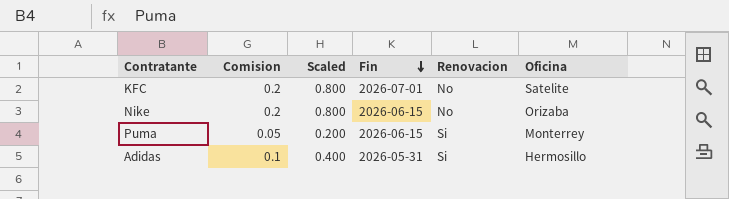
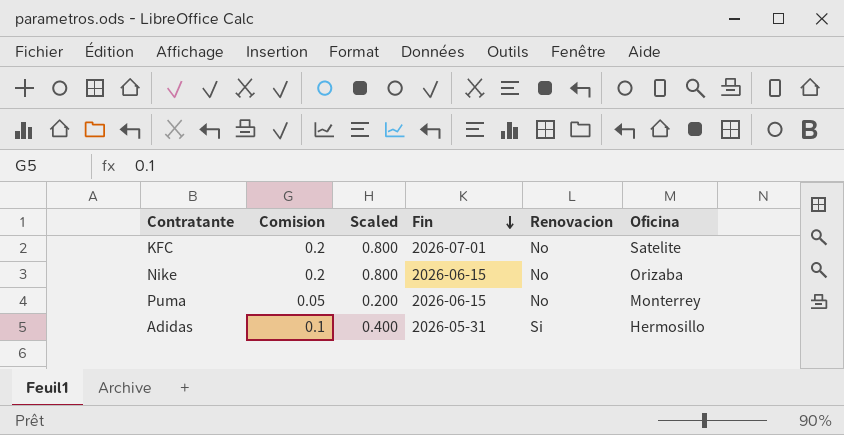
Puma | Renovacion: Si -> No

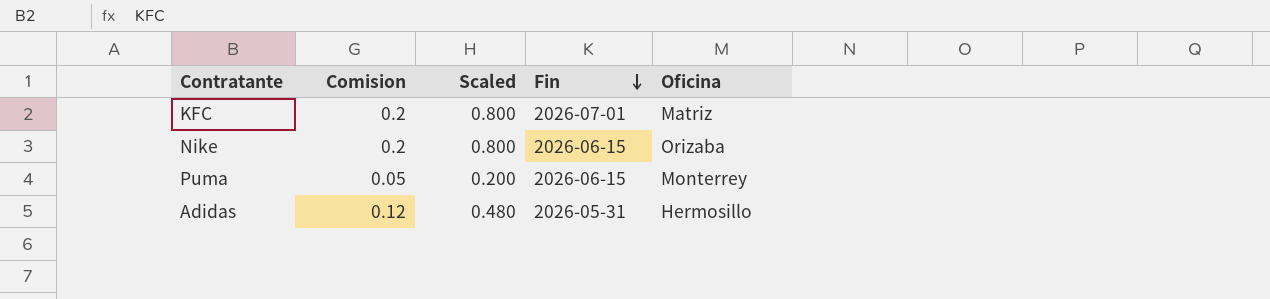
column Renovacion | position: 5 -> none
KFC | Oficina: Satelite -> Matriz
Adidas | Comision: 0.1 -> 0.12
Adidas | Scaled: 0.400 -> 0.480

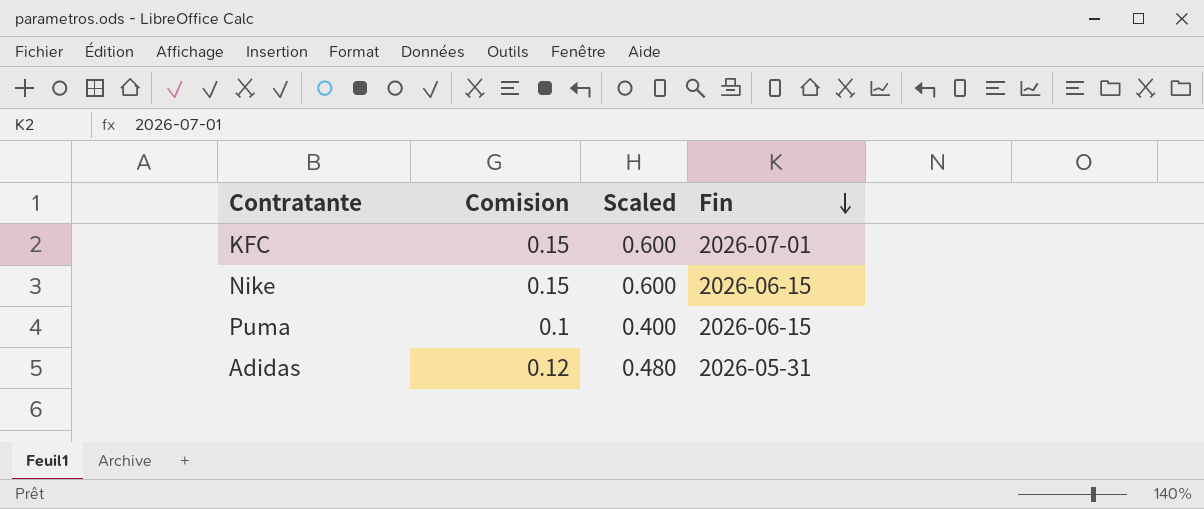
column Oficina | position: 5 -> none
KFC | Comision: 0.2 -> 0.15
KFC | Scaled: 0.800 -> 0.600
Nike | Comision: 0.2 -> 0.15
Nike | Scaled: 0.800 -> 0.600
Puma | Comision: 0.05 -> 0.1
Puma | Scaled: 0.200 -> 0.400

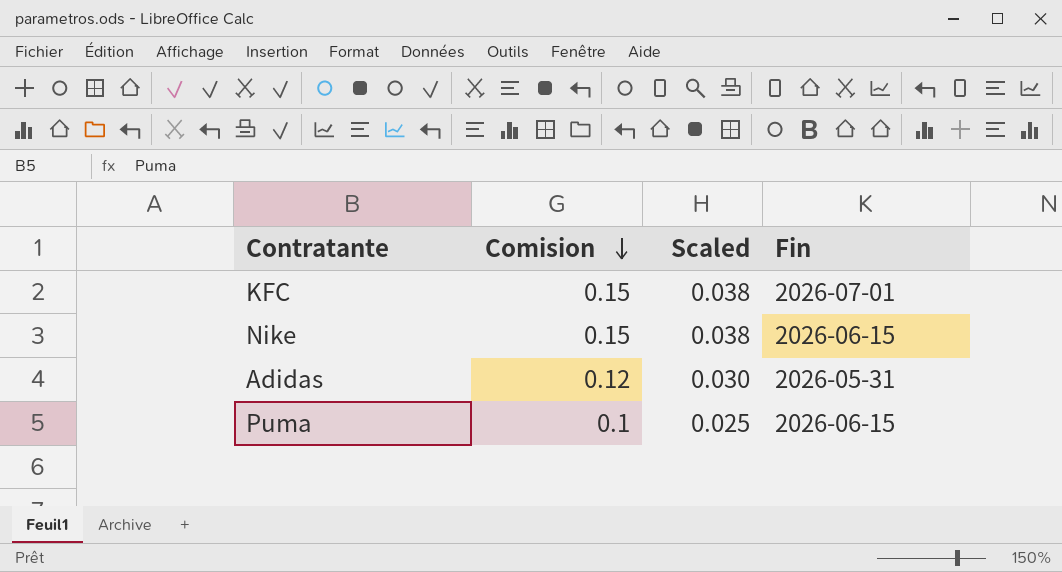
row order: Fin descending -> Comision descending
column Scaled | formula: [Comision] * 4 -> [Comision] * 0.25

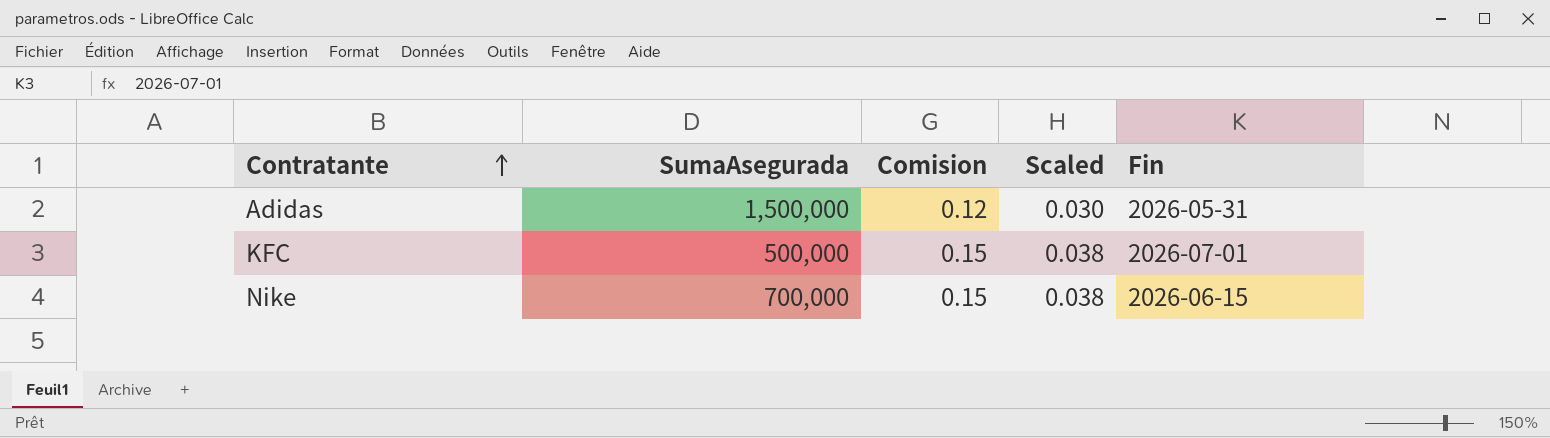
row order: Comision descending -> Contratante ascending
column SumaAsegurada | position: none -> 2
row Puma: 0.1 | 0.025 | 2026-06-15 -> none

